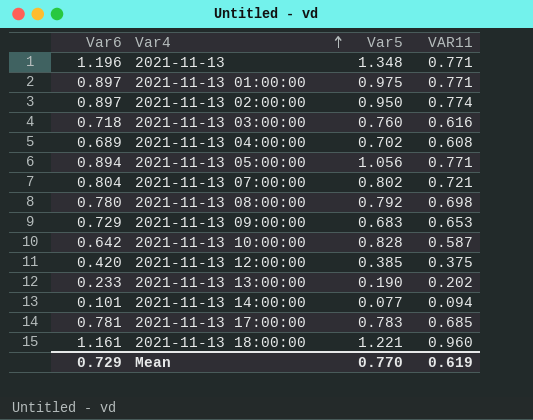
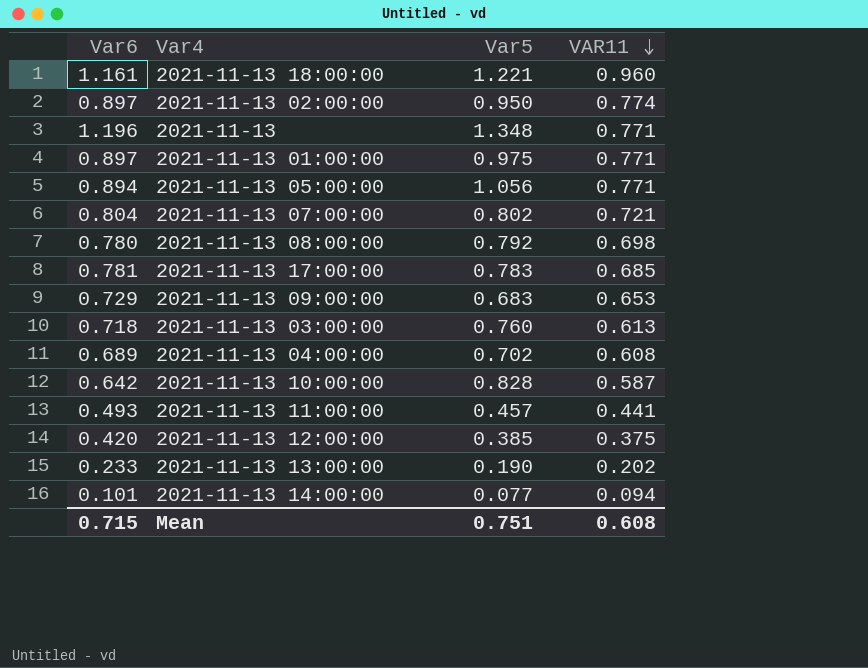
row order: Var4 ascending -> VAR11 descending
2021-11-13 03:00:00 | VAR11: 0.616 -> 0.613
row 2021-11-13 11:00:00: none -> 0.493 | 0.457 | 0.441
Mean | Var6: 0.729 -> 0.715
Mean | Var5: 0.770 -> 0.751
Mean | VAR11: 0.619 -> 0.608

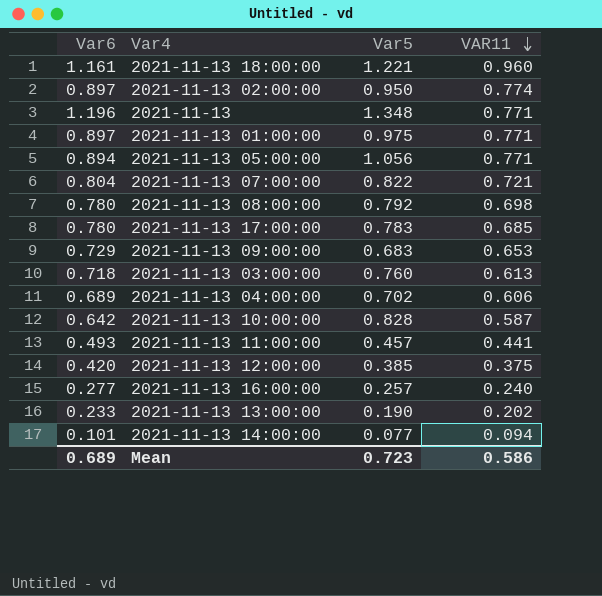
2021-11-13 07:00:00 | Var5: 0.802 -> 0.822
2021-11-13 17:00:00 | Var6: 0.781 -> 0.780
2021-11-13 04:00:00 | VAR11: 0.608 -> 0.606
row 2021-11-13 16:00:00: none -> 0.277 | 0.257 | 0.240
Mean | Var6: 0.715 -> 0.689
Mean | Var5: 0.751 -> 0.723
Mean | VAR11: 0.608 -> 0.586

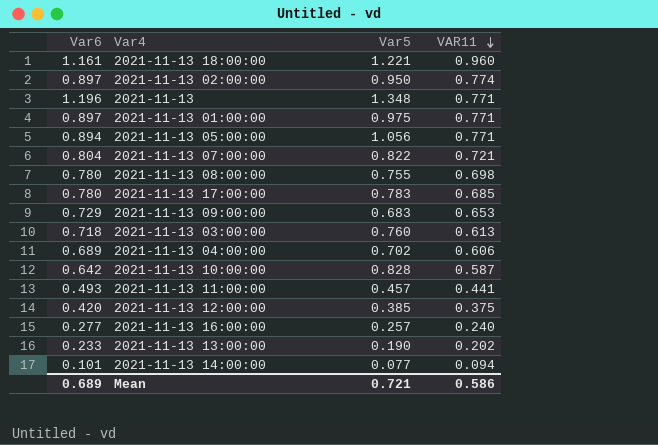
2021-11-13 08:00:00 | Var5: 0.792 -> 0.755
Mean | Var5: 0.723 -> 0.721

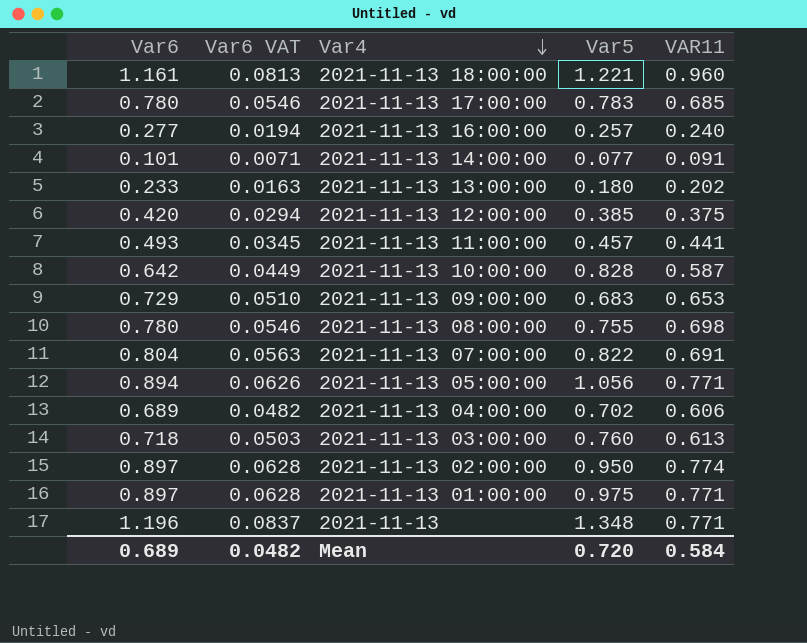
row order: VAR11 descending -> Var4 descending
column Var6 VAT | formula: none -> [Var6] * 0.07
2021-11-13 14:00:00 | VAR11: 0.094 -> 0.091
2021-11-13 13:00:00 | Var5: 0.190 -> 0.180
2021-11-13 07:00:00 | VAR11: 0.721 -> 0.691
Mean | Var5: 0.721 -> 0.720
Mean | VAR11: 0.586 -> 0.584

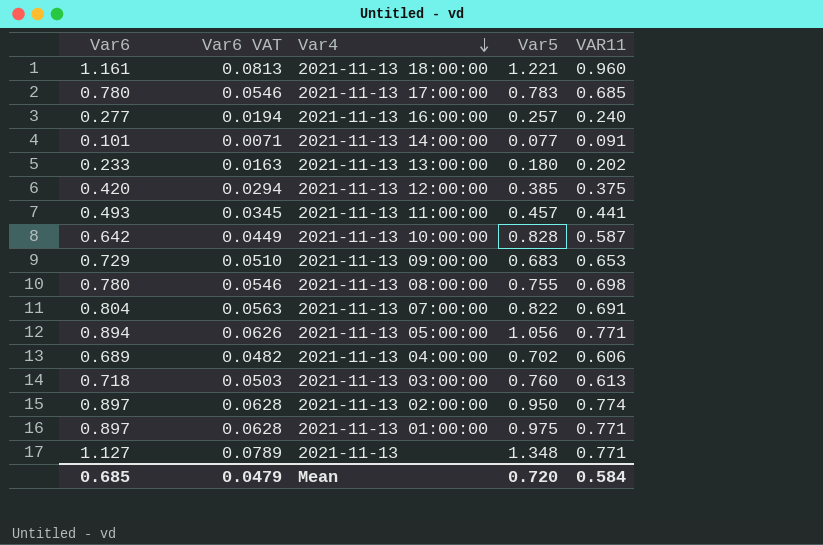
2021-11-13 | Var6: 1.196 -> 1.127
2021-11-13 | Var6 VAT: 0.0837 -> 0.0789
Mean | Var6: 0.689 -> 0.685
Mean | Var6 VAT: 0.0482 -> 0.0479

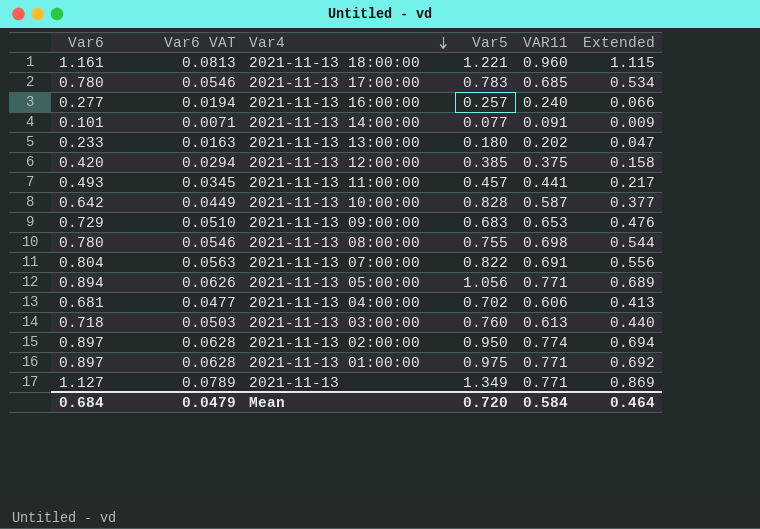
column Extended | formula: none -> [Var6] * [VAR11]
2021-11-13 04:00:00 | Var6: 0.689 -> 0.681
2021-11-13 04:00:00 | Var6 VAT: 0.0482 -> 0.0477
2021-11-13 | Var5: 1.348 -> 1.349
Mean | Var6: 0.685 -> 0.684

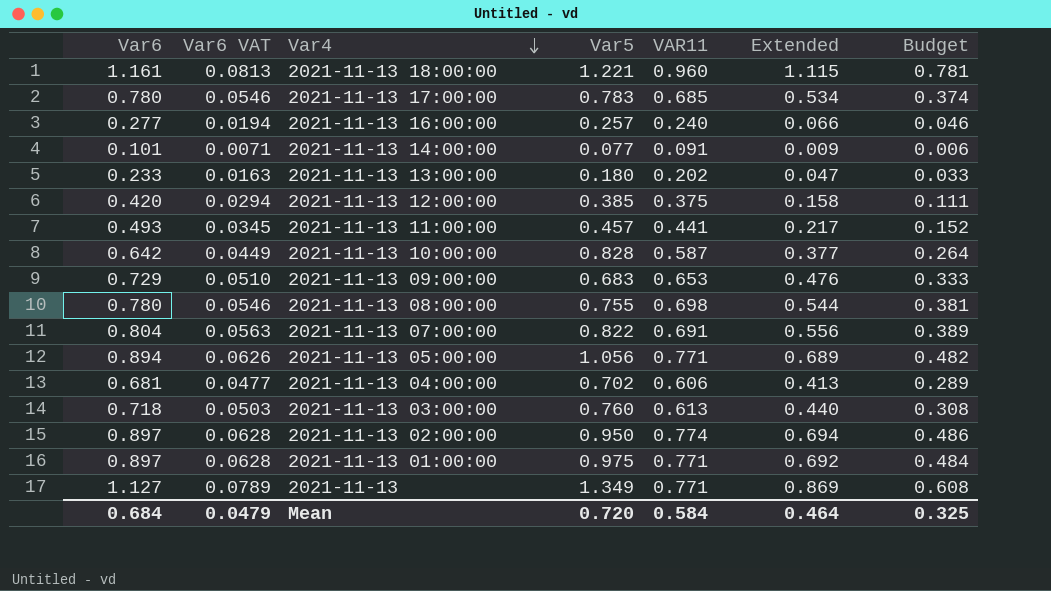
column Budget | formula: none -> [Extended] * 0.7

